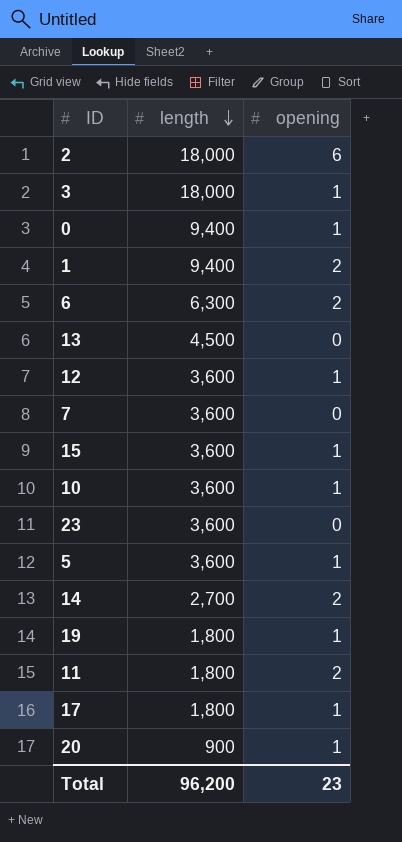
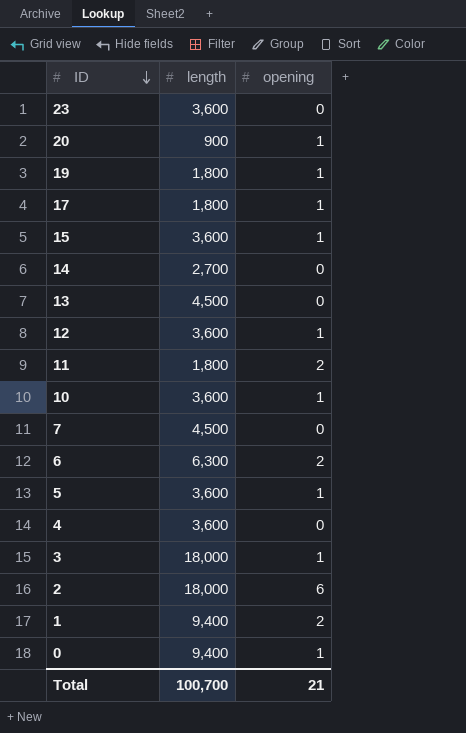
row order: length descending -> ID descending
14 | opening: 2 -> 0
7 | length: 3,600 -> 4,500
row 4: none -> 3,600 | 0
Total | length: 96,200 -> 100,700
Total | opening: 23 -> 21

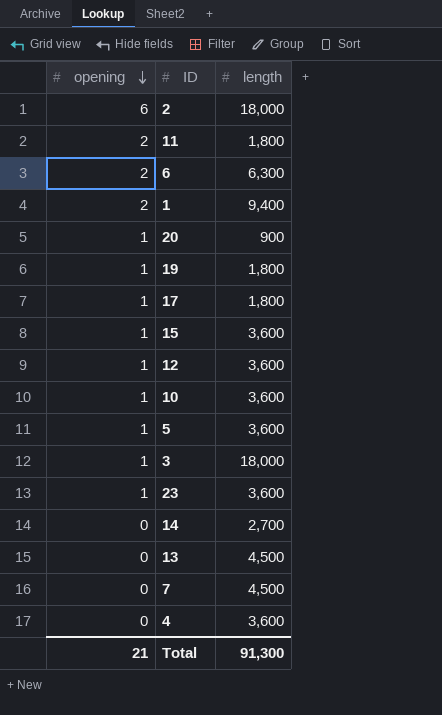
row order: ID descending -> opening descending
column opening | position: 3 -> 1
row 0: 9,400 | 1 -> none
23 | opening: 0 -> 1
Total | length: 100,700 -> 91,300

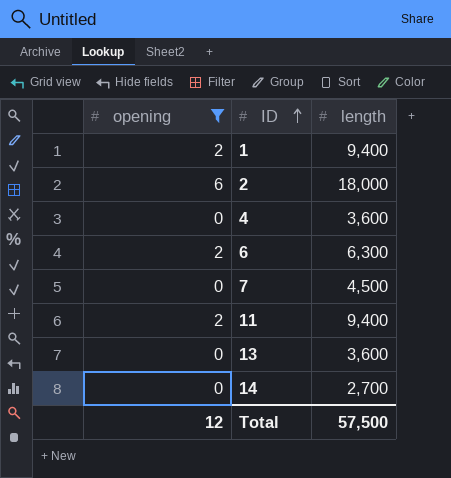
filter: none -> opening != 1
row order: opening descending -> ID ascending
11 | length: 1,800 -> 9,400
13 | length: 4,500 -> 3,600
Total | opening: 21 -> 12
Total | length: 91,300 -> 57,500

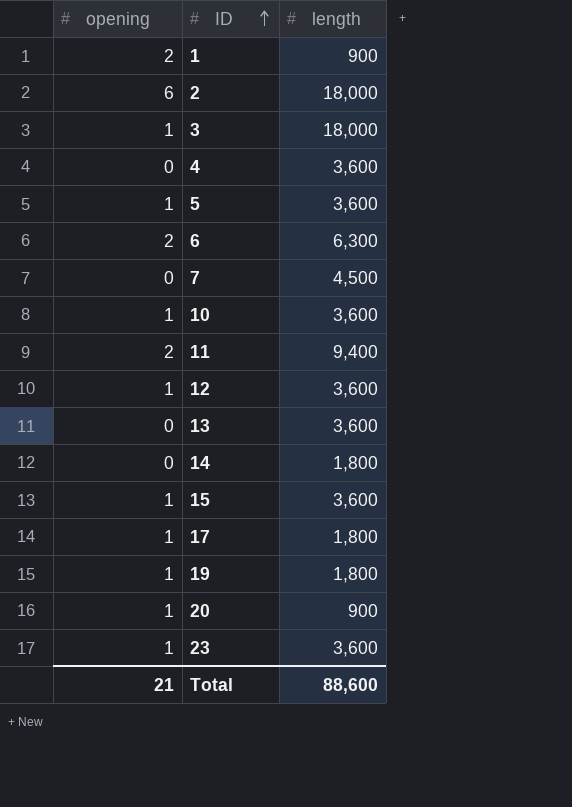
filter: opening != 1 -> none
1 | length: 9,400 -> 900
14 | length: 2,700 -> 1,800
Total | opening: 12 -> 21
Total | length: 57,500 -> 88,600

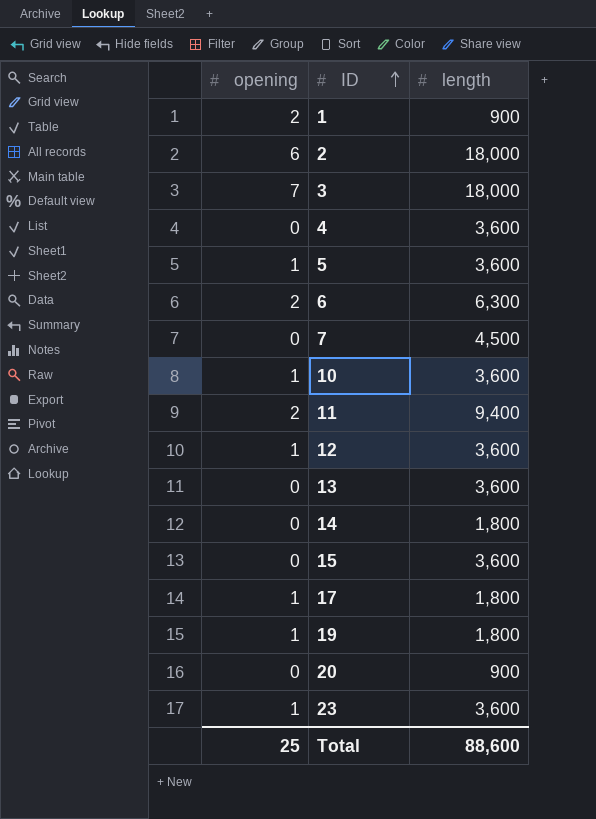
3 | opening: 1 -> 7
15 | opening: 1 -> 0
20 | opening: 1 -> 0
Total | opening: 21 -> 25

